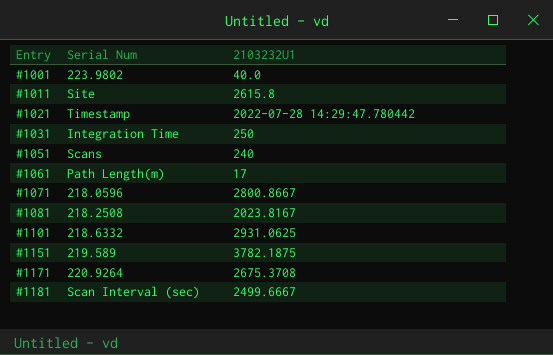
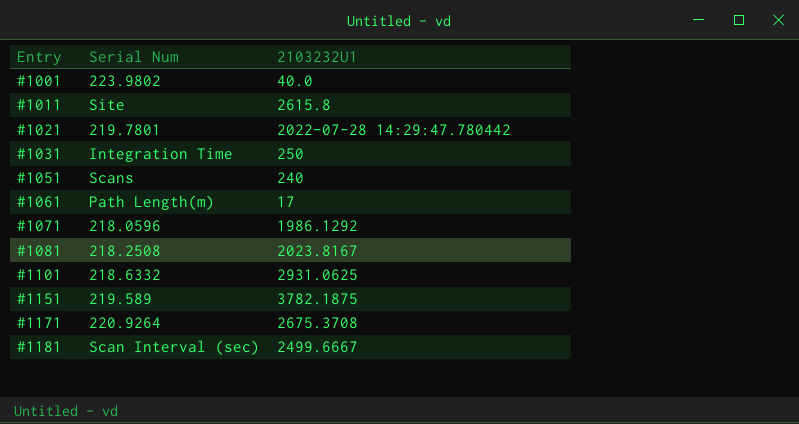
#1021 | Serial Num: Timestamp -> 219.7801
#1071 | 2103232U1: 2800.8667 -> 1986.1292

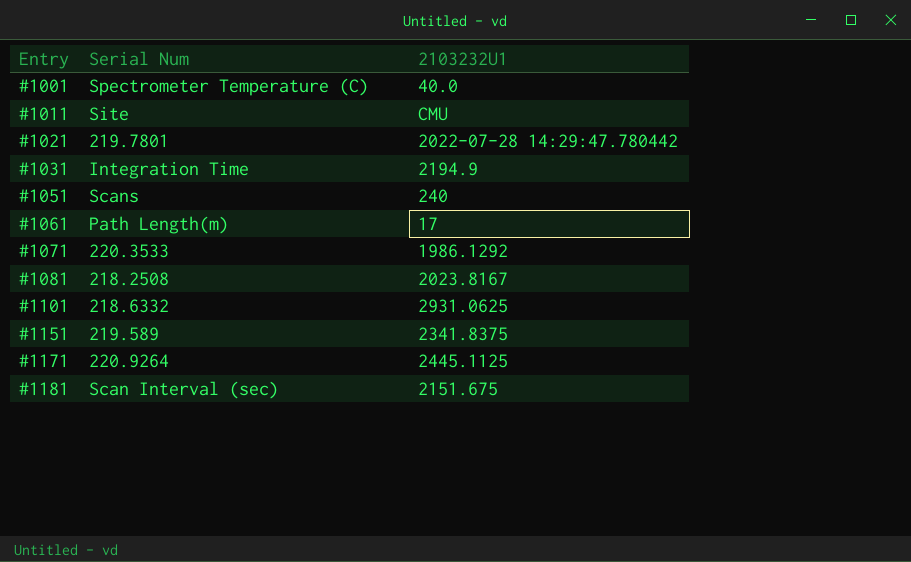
#1001 | Serial Num: 223.9802 -> Spectrometer Temperature (C)
#1011 | 2103232U1: 2615.8 -> CMU
#1031 | 2103232U1: 250 -> 2194.9
#1071 | Serial Num: 218.0596 -> 220.3533
#1151 | 2103232U1: 3782.1875 -> 2341.8375
#1171 | 2103232U1: 2675.3708 -> 2445.1125
#1181 | 2103232U1: 2499.6667 -> 2151.675

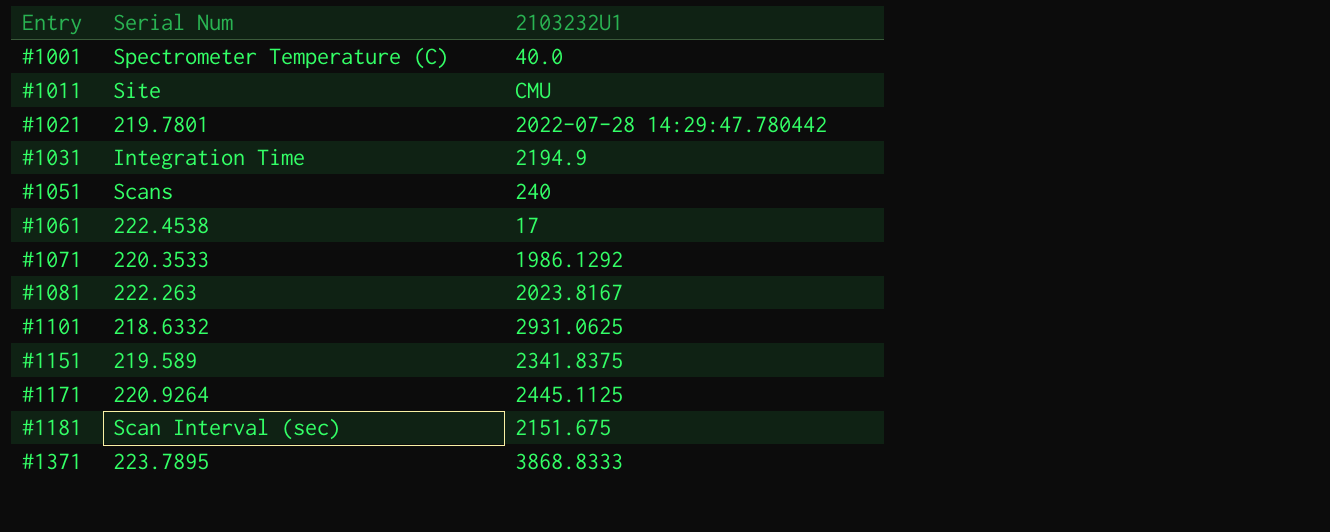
#1061 | Serial Num: Path Length(m) -> 222.4538
#1081 | Serial Num: 218.2508 -> 222.263
row #1371: none -> 223.7895 | 3868.8333

